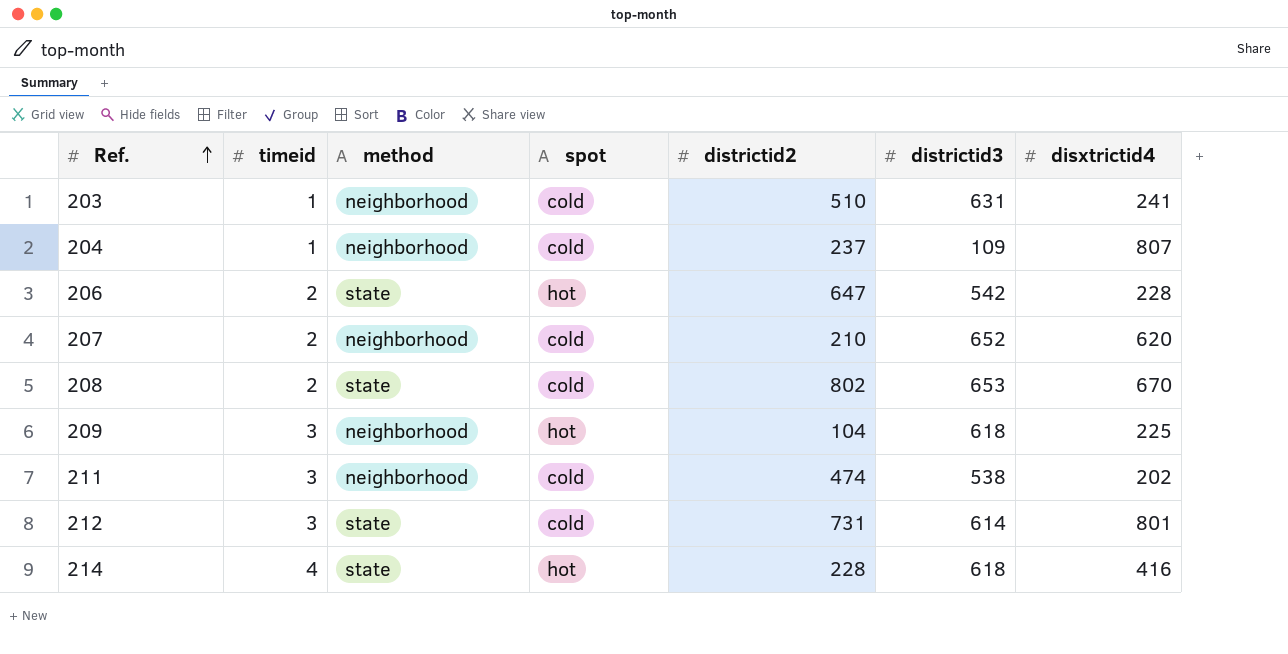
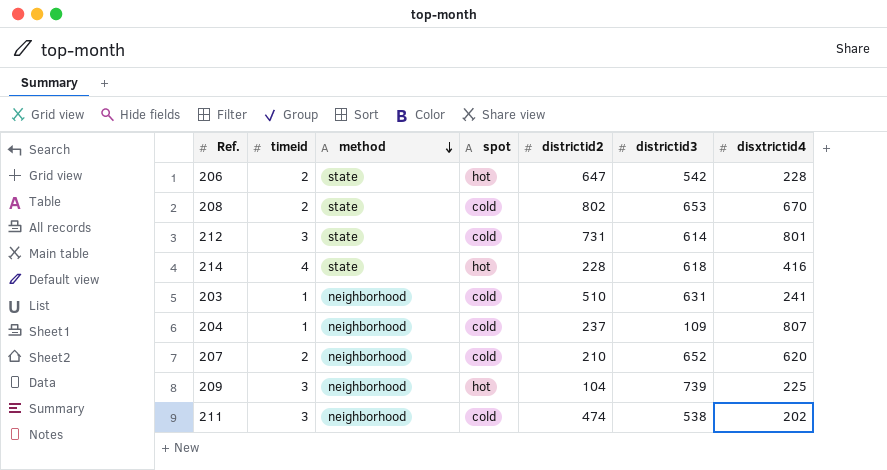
row order: Ref. ascending -> method descending
209 | districtid3: 618 -> 739

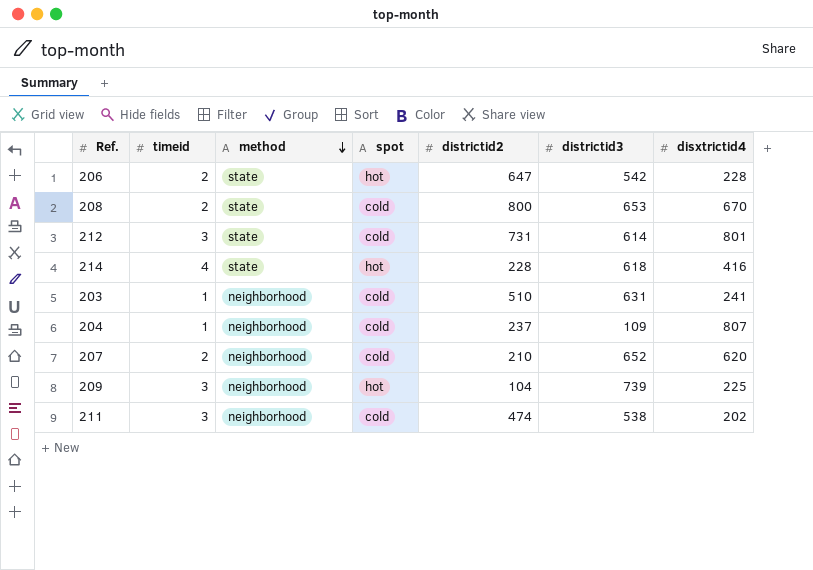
208 | districtid2: 802 -> 800

